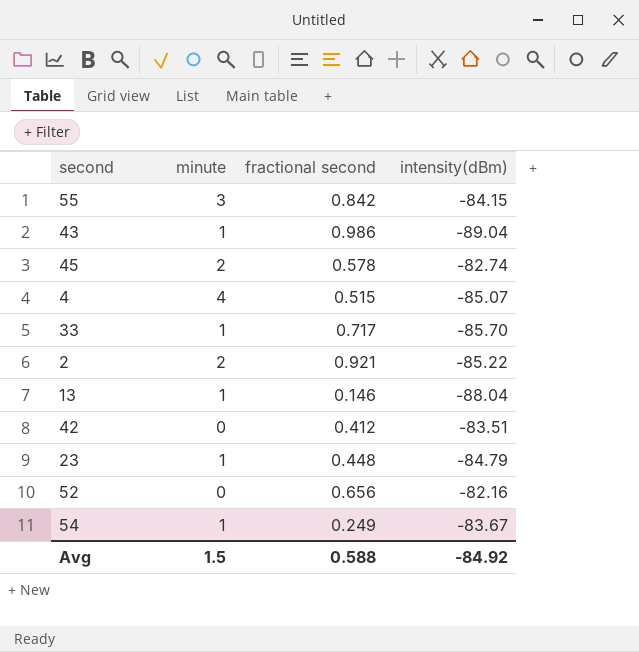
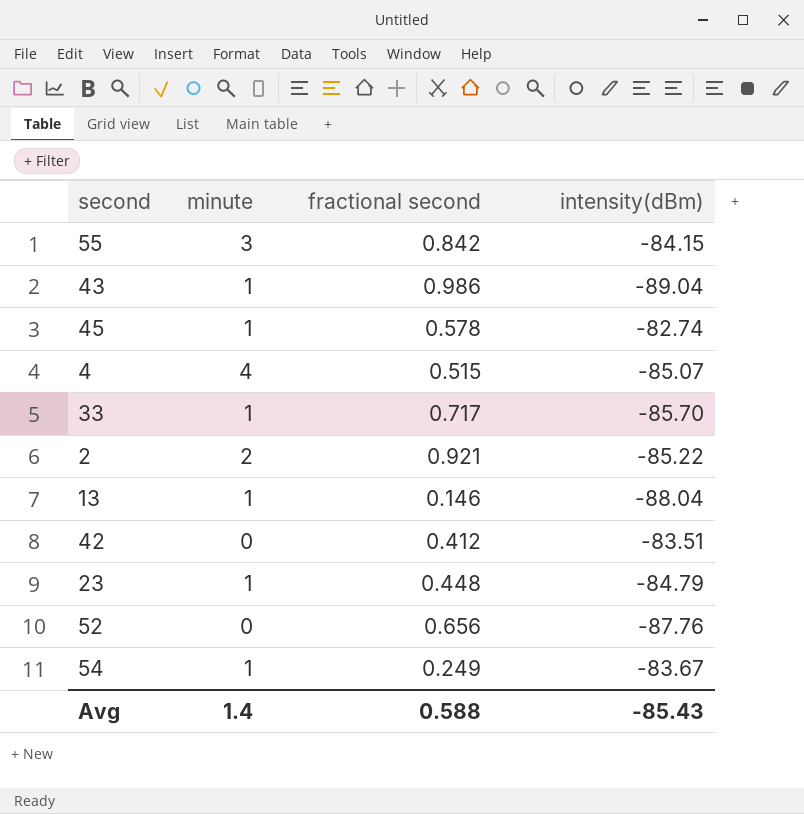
45 | minute: 2 -> 1
52 | intensity(dBm): -82.16 -> -87.76
Avg | minute: 1.5 -> 1.4
Avg | intensity(dBm): -84.92 -> -85.43

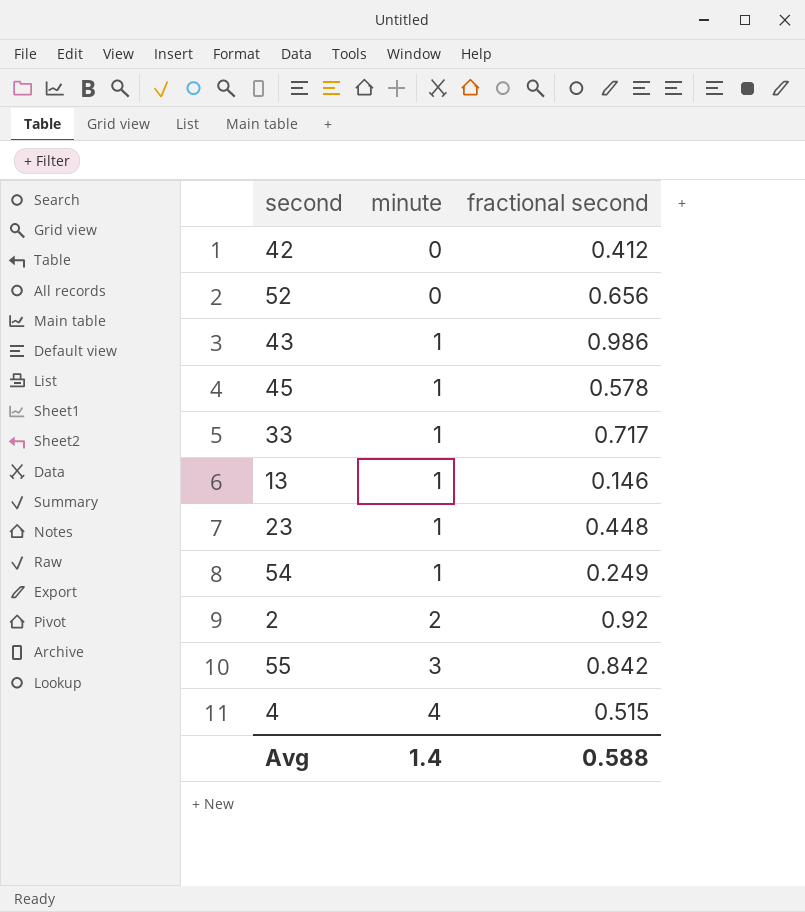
row order: none -> minute ascending
column intensity(dBm) | position: 4 -> none
2 | fractional second: 0.921 -> 0.92

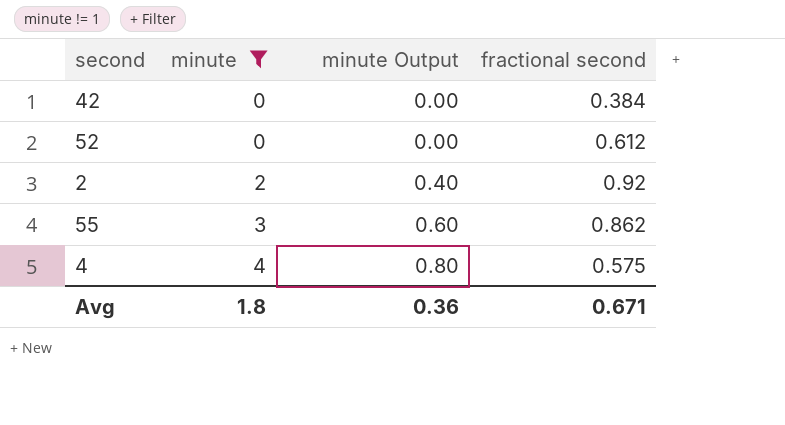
filter: none -> minute != 1
column minute Output | formula: none -> [minute] * 0.2
42 | fractional second: 0.412 -> 0.384
52 | fractional second: 0.656 -> 0.612
55 | fractional second: 0.842 -> 0.862
4 | fractional second: 0.515 -> 0.575
Avg | minute: 1.4 -> 1.8
Avg | fractional second: 0.588 -> 0.671

